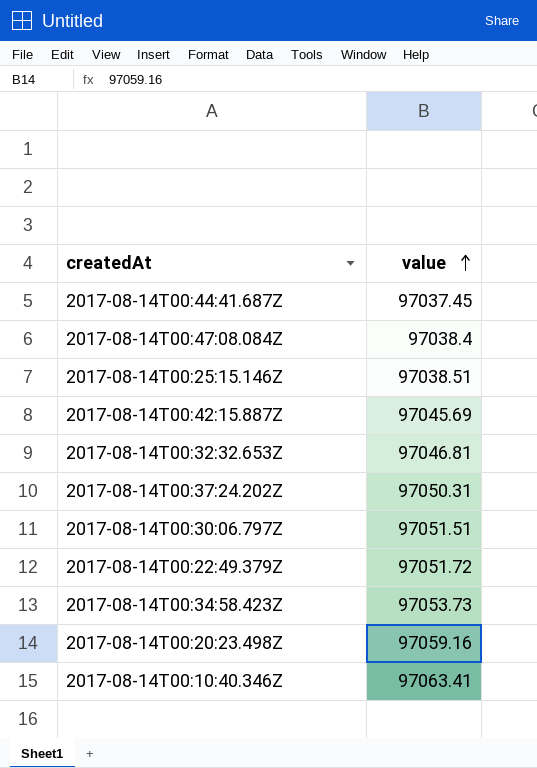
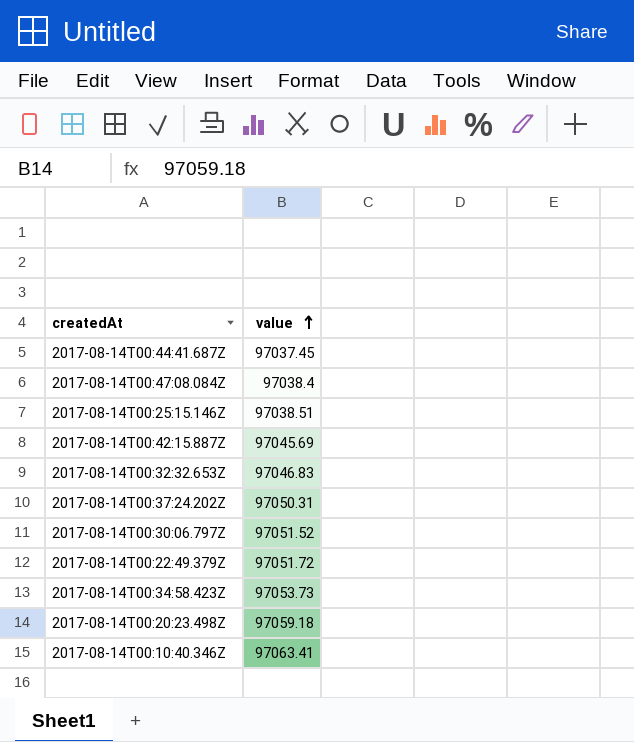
2017-08-14T00:32:32.653Z | value: 97046.81 -> 97046.83
2017-08-14T00:30:06.797Z | value: 97051.51 -> 97051.52
2017-08-14T00:20:23.498Z | value: 97059.16 -> 97059.18

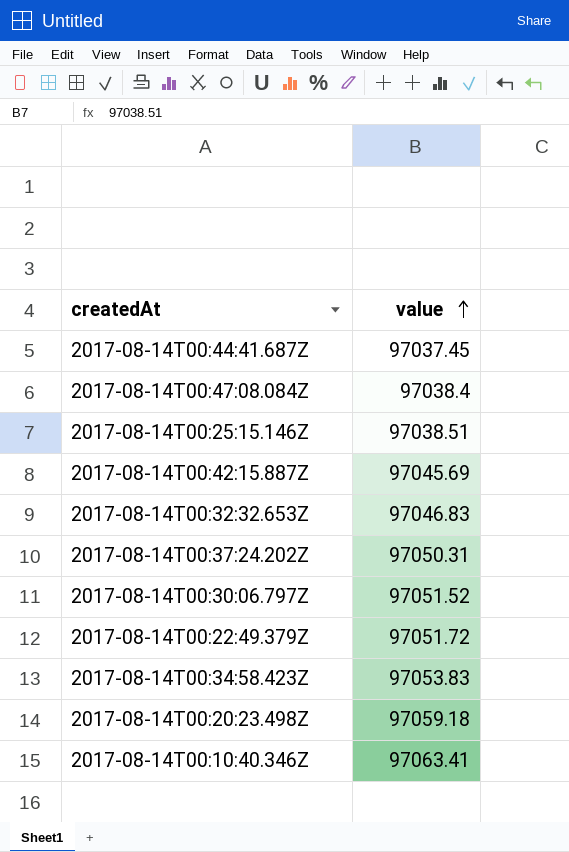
2017-08-14T00:34:58.423Z | value: 97053.73 -> 97053.83

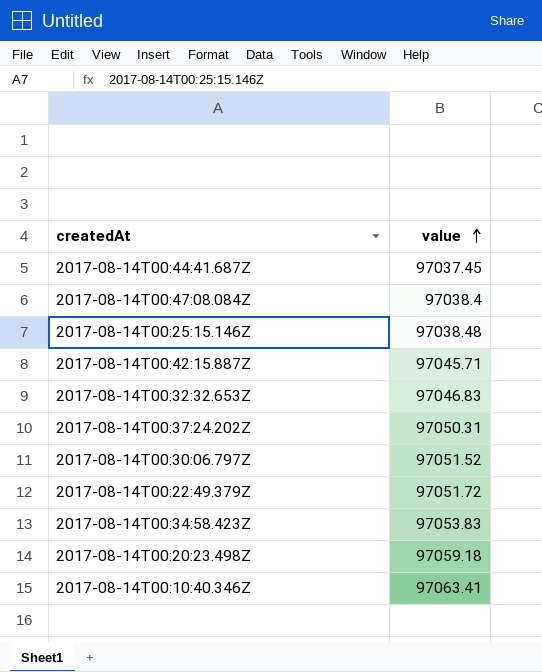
2017-08-14T00:25:15.146Z | value: 97038.51 -> 97038.48
2017-08-14T00:42:15.887Z | value: 97045.69 -> 97045.71

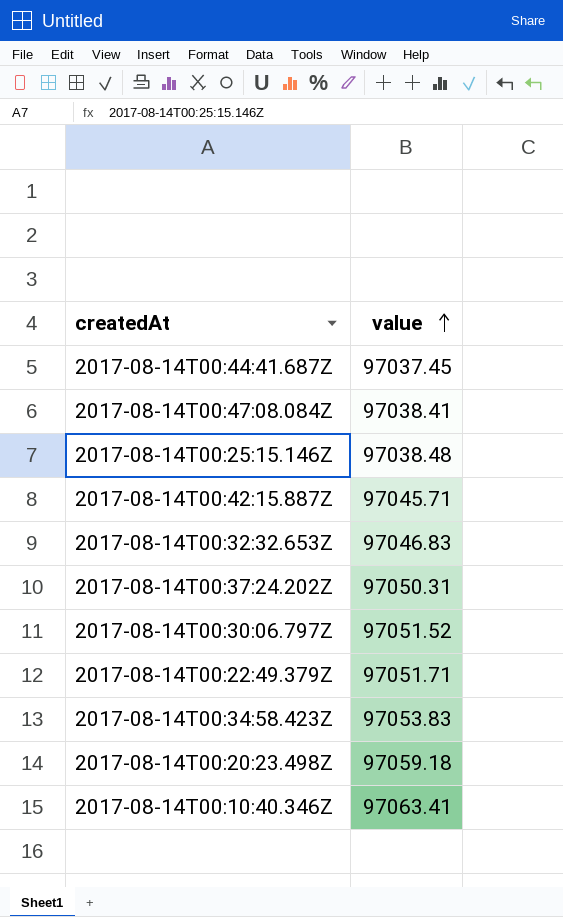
2017-08-14T00:47:08.084Z | value: 97038.4 -> 97038.41
2017-08-14T00:22:49.379Z | value: 97051.72 -> 97051.71

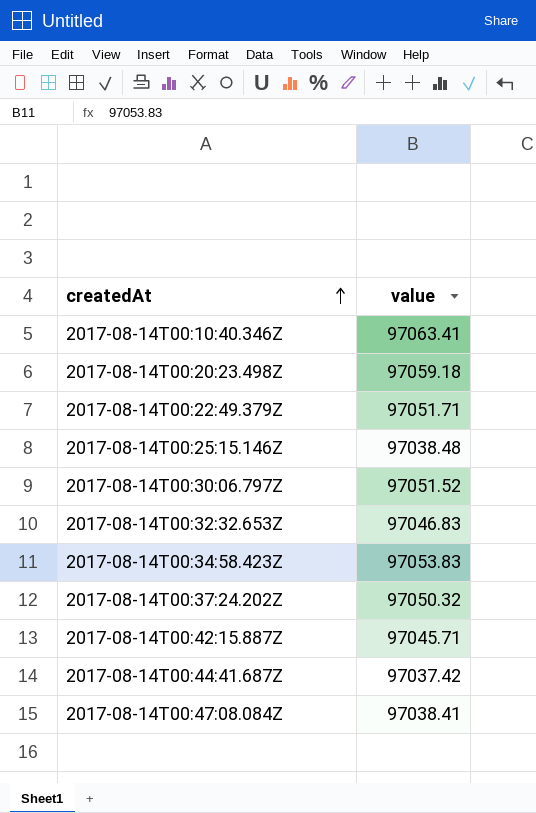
row order: value ascending -> createdAt ascending
2017-08-14T00:37:24.202Z | value: 97050.31 -> 97050.32
2017-08-14T00:44:41.687Z | value: 97037.45 -> 97037.42

